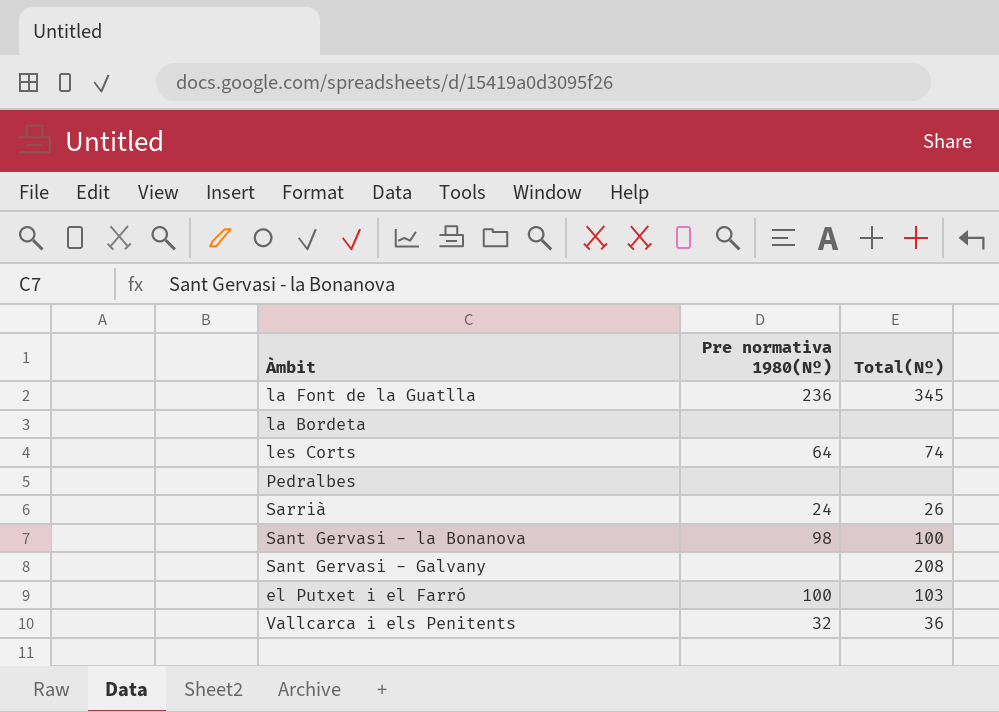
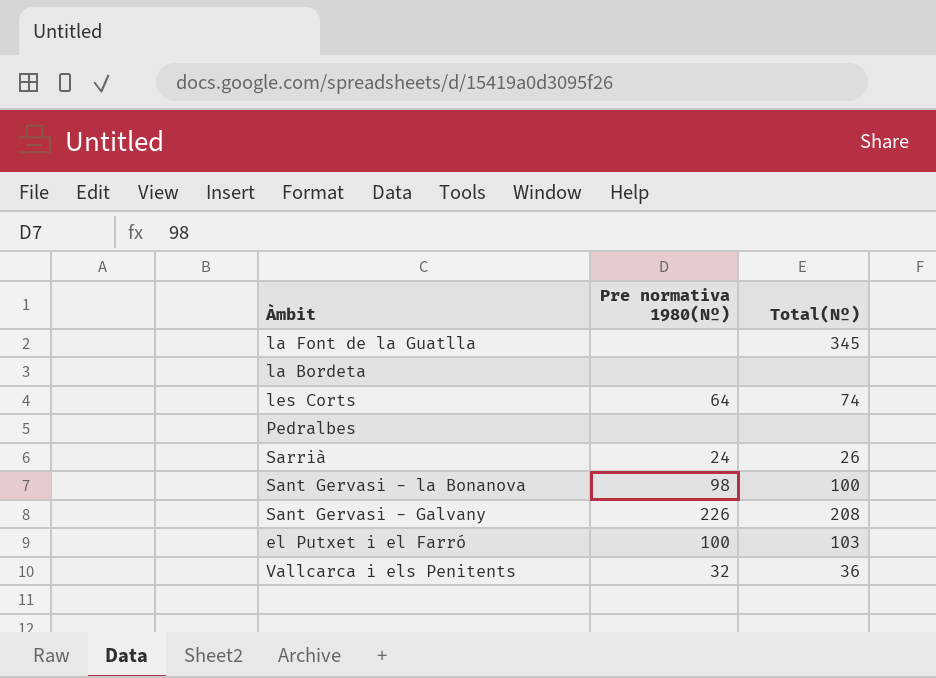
la Font de la Guatlla | Pre normativa 1980(Nº): 236 -> none
Sant Gervasi - Galvany | Pre normativa 1980(Nº): none -> 226

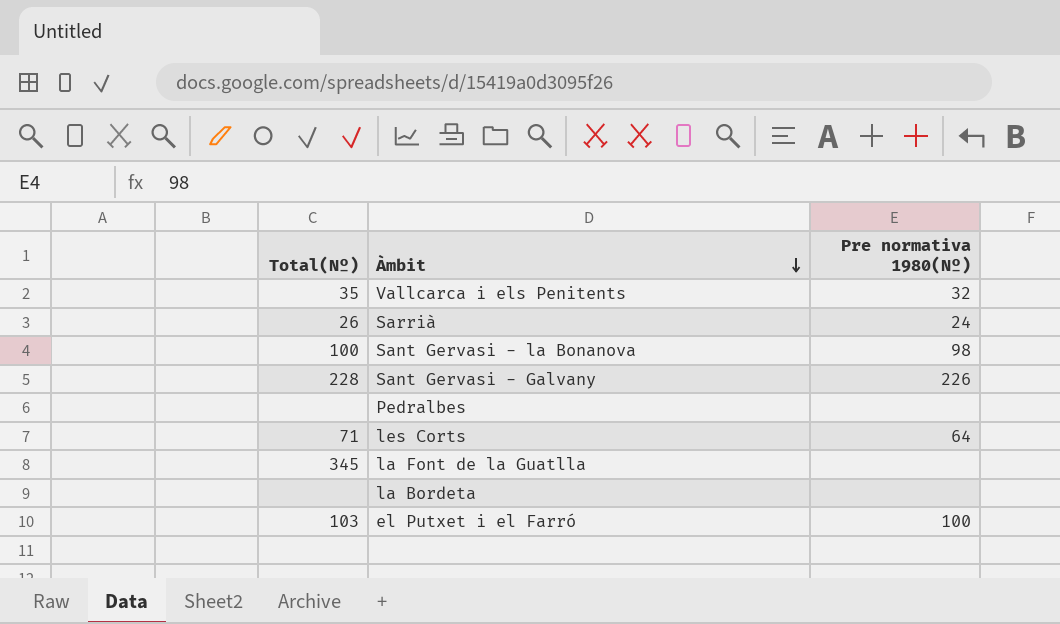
row order: none -> Àmbit descending
column Total(Nº) | position: 3 -> 1
Vallcarca i els Penitents | Total(Nº): 36 -> 35
Sant Gervasi - Galvany | Total(Nº): 208 -> 228
les Corts | Total(Nº): 74 -> 71

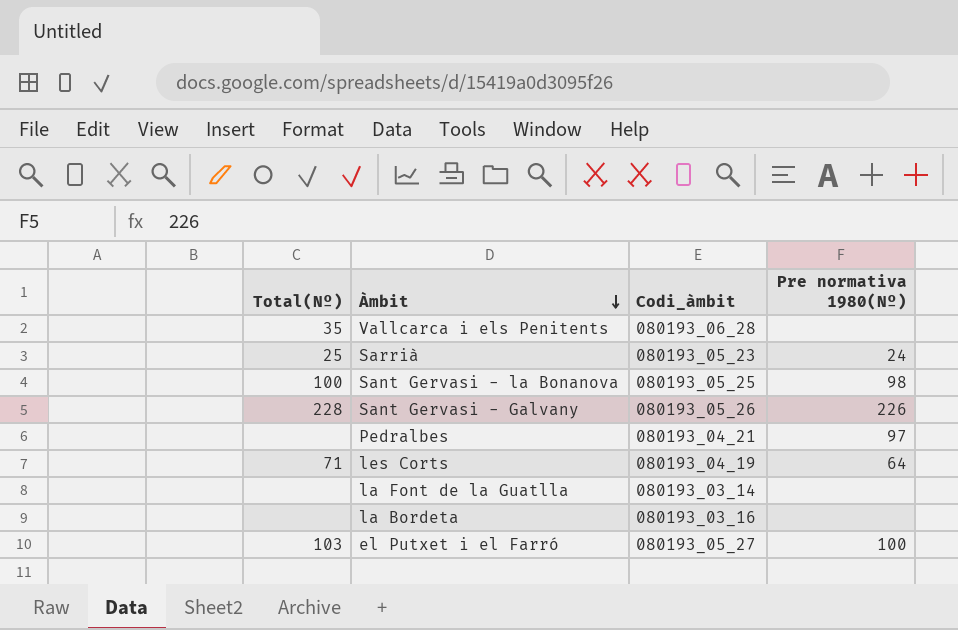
column Codi_àmbit | position: none -> 3
Vallcarca i els Penitents | Pre normativa 1980(Nº): 32 -> none
Sarrià | Total(Nº): 26 -> 25
Pedralbes | Pre normativa 1980(Nº): none -> 97
la Font de la Guatlla | Total(Nº): 345 -> none

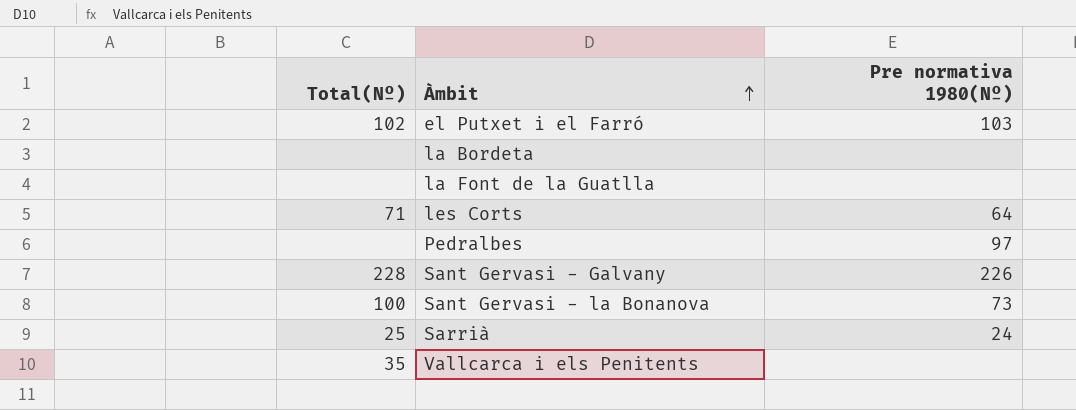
row order: Àmbit descending -> Àmbit ascending
column Codi_àmbit | position: 3 -> none
el Putxet i el Farró | Total(Nº): 103 -> 102
el Putxet i el Farró | Pre normativa 1980(Nº): 100 -> 103
Sant Gervasi - la Bonanova | Pre normativa 1980(Nº): 98 -> 73

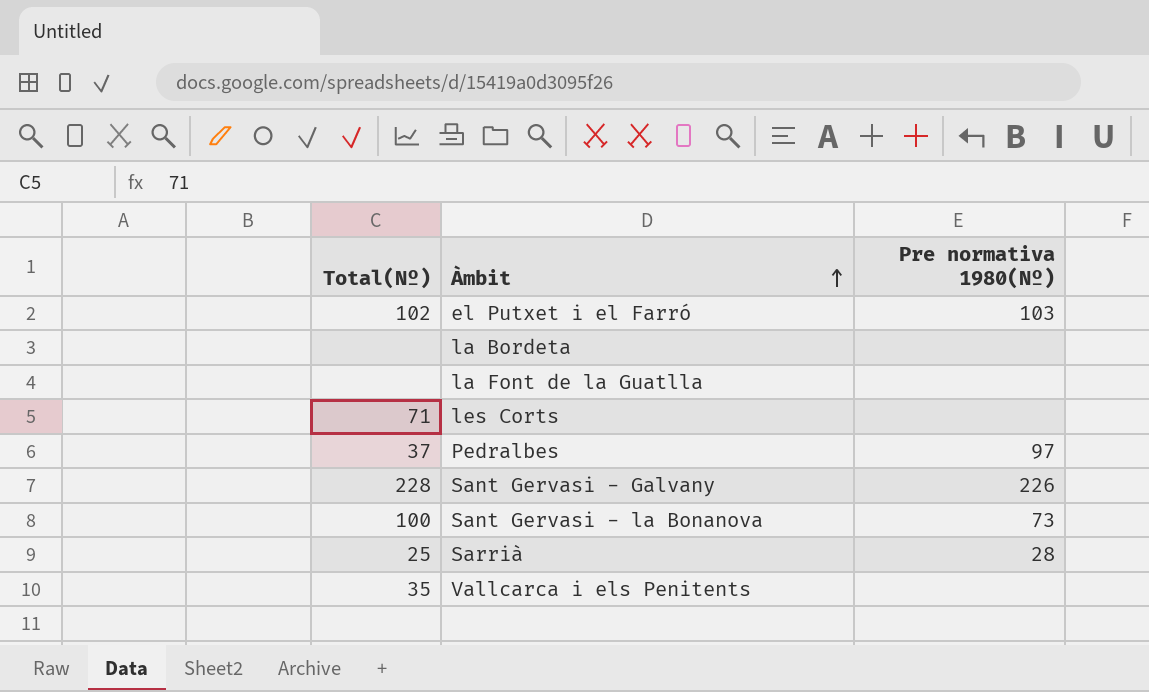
les Corts | Pre normativa 1980(Nº): 64 -> none
Pedralbes | Total(Nº): none -> 37
Sarrià | Pre normativa 1980(Nº): 24 -> 28

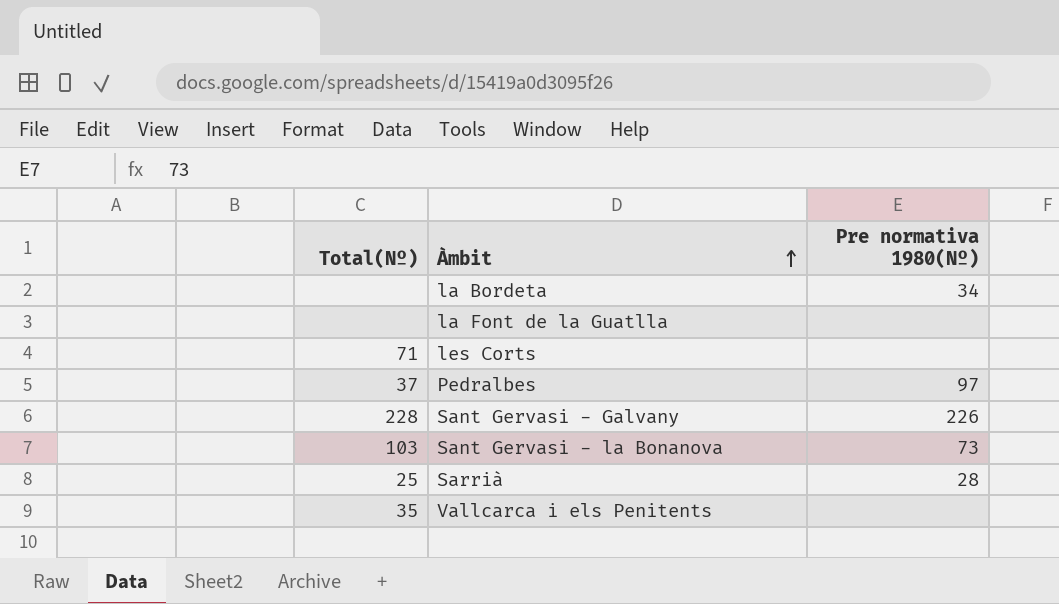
row el Putxet i el Farró: 102 | 103 -> none
la Bordeta | Pre normativa 1980(Nº): none -> 34
Sant Gervasi - la Bonanova | Total(Nº): 100 -> 103

